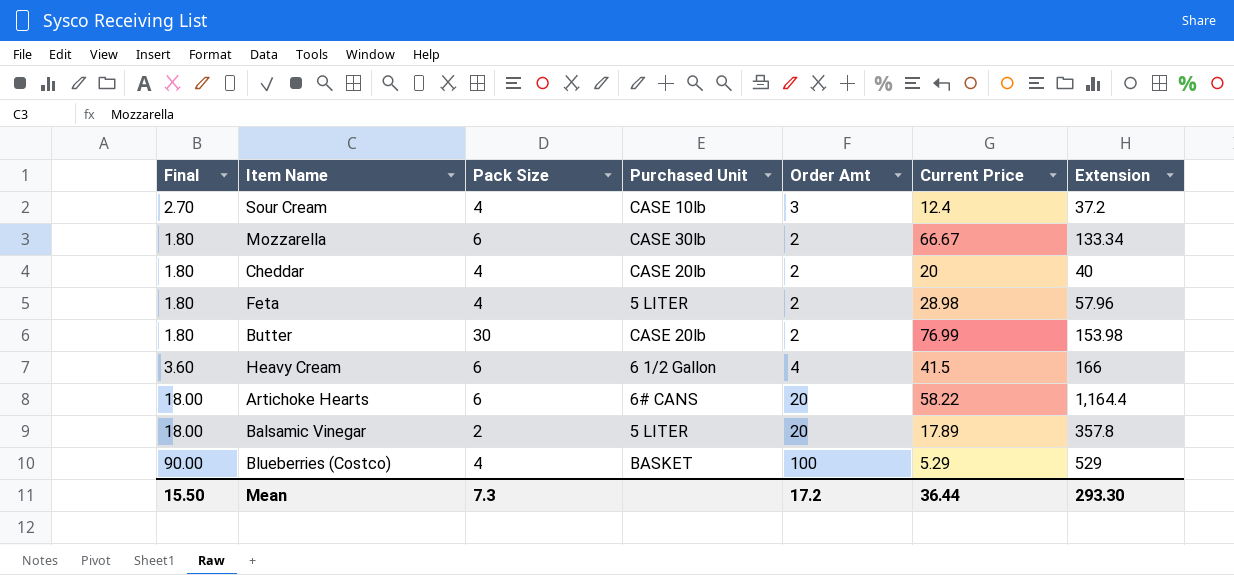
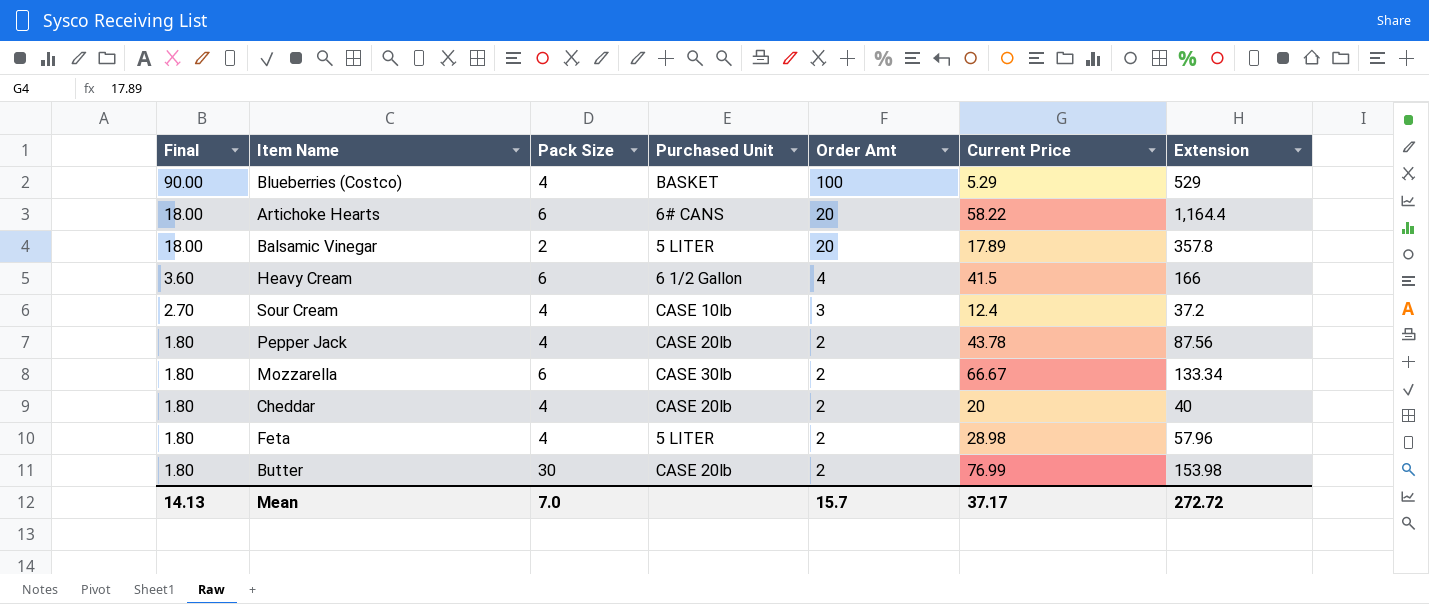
row order: none -> Final descending
row Pepper Jack: none -> 1.80 | 4 | CASE 20lb | 2 | 43.78 | 87.56
Mean | Final: 15.50 -> 14.13
Mean | Pack Size: 7.3 -> 7.0
Mean | Order Amt: 17.2 -> 15.7
Mean | Current Price: 36.44 -> 37.17
Mean | Extension: 293.30 -> 272.72

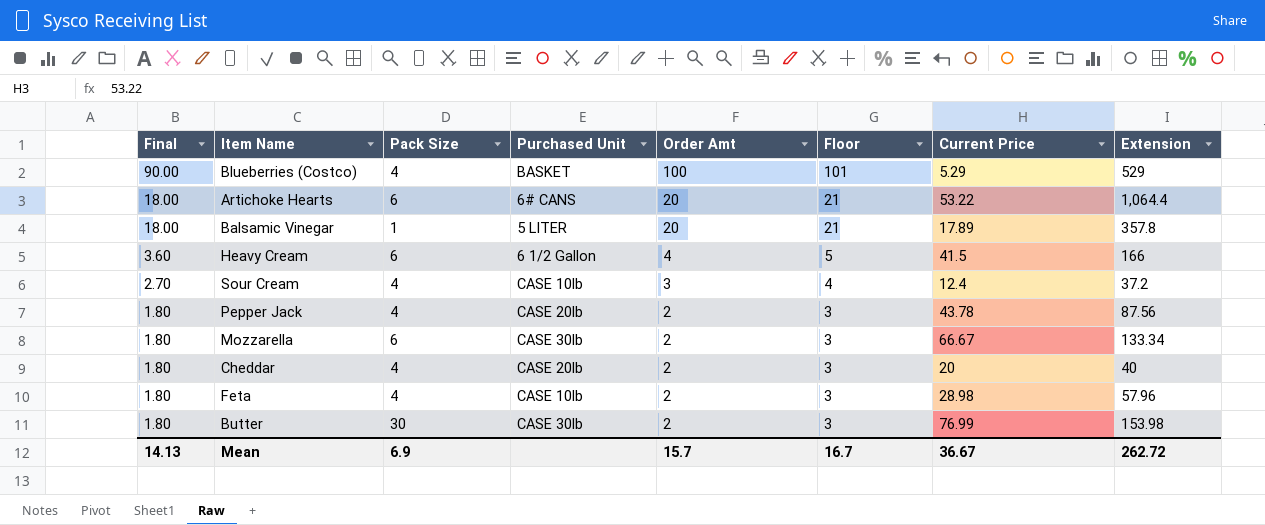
column Floor | formula: none -> [Order Amt] + 1
Artichoke Hearts | Current Price: 58.22 -> 53.22
Artichoke Hearts | Extension: 1,164.4 -> 1,064.4
Balsamic Vinegar | Pack Size: 2 -> 1
Feta | Purchased Unit: 5 LITER -> CASE 10lb
Butter | Purchased Unit: CASE 20lb -> CASE 30lb
Mean | Pack Size: 7.0 -> 6.9
Mean | Current Price: 37.17 -> 36.67
Mean | Extension: 272.72 -> 262.72

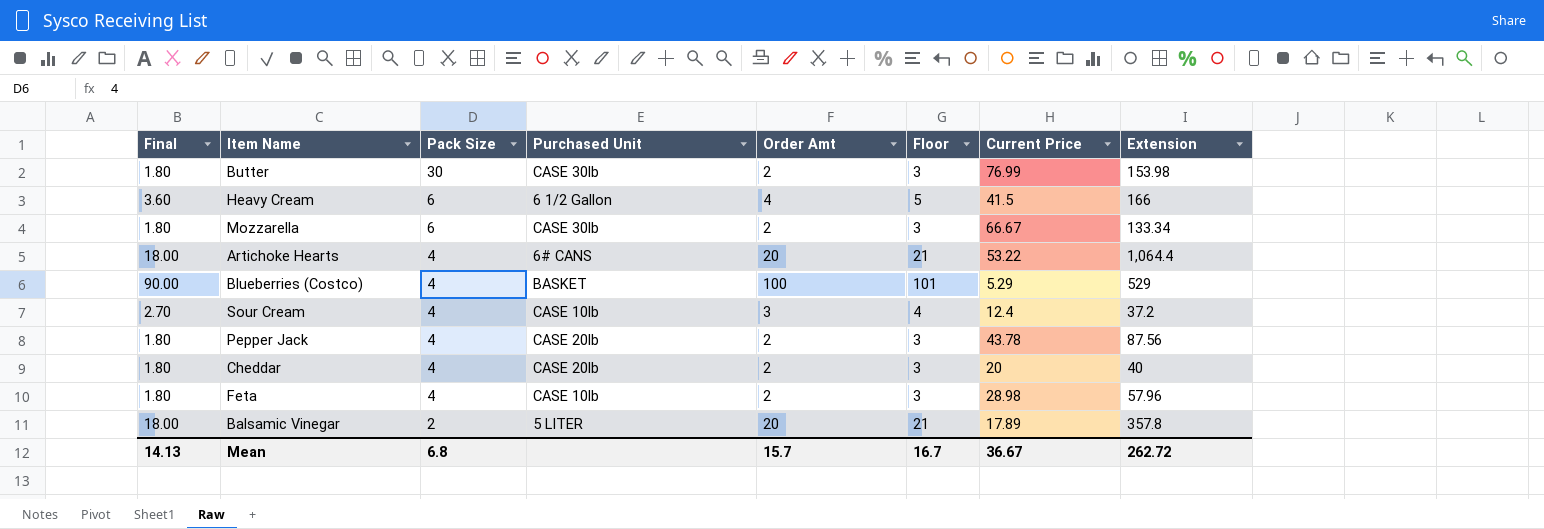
row order: Final descending -> Pack Size descending
Artichoke Hearts | Pack Size: 6 -> 4
Balsamic Vinegar | Pack Size: 1 -> 2
Mean | Pack Size: 6.9 -> 6.8

